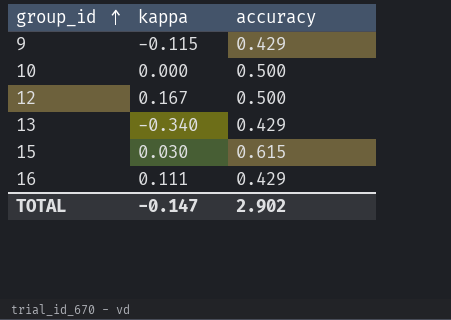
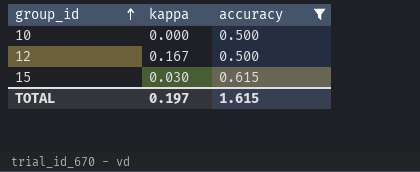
filter: none -> accuracy != 0.429
TOTAL | kappa: -0.147 -> 0.197
TOTAL | accuracy: 2.902 -> 1.615

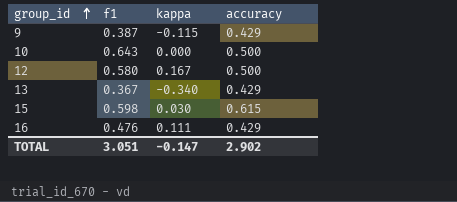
filter: accuracy != 0.429 -> none
column f1 | position: none -> 2
TOTAL | kappa: 0.197 -> -0.147
TOTAL | accuracy: 1.615 -> 2.902

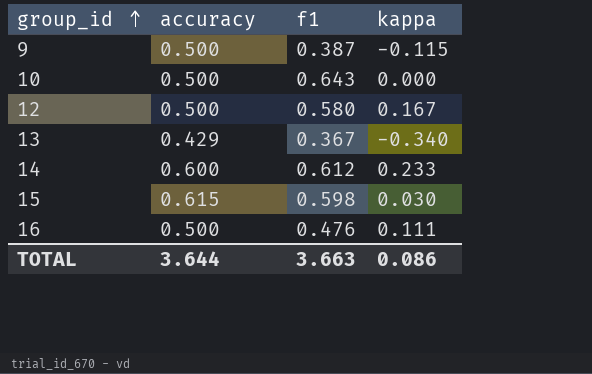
column accuracy | position: 4 -> 2
9 | accuracy: 0.429 -> 0.500
row 14: none -> 0.600 | 0.612 | 0.233
16 | accuracy: 0.429 -> 0.500
TOTAL | accuracy: 2.902 -> 3.644
TOTAL | f1: 3.051 -> 3.663
TOTAL | kappa: -0.147 -> 0.086

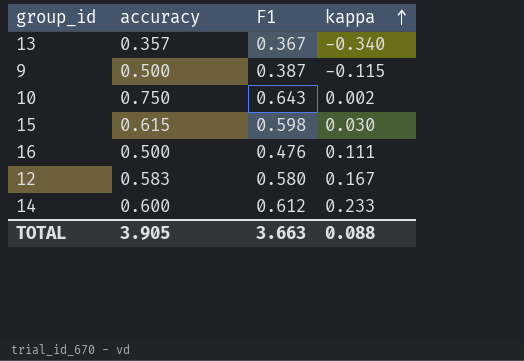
row order: group_id ascending -> kappa ascending
column name: f1 -> F1
13 | accuracy: 0.429 -> 0.357
10 | accuracy: 0.500 -> 0.750
10 | kappa: 0.000 -> 0.002
12 | accuracy: 0.500 -> 0.583
TOTAL | accuracy: 3.644 -> 3.905
TOTAL | kappa: 0.086 -> 0.088

